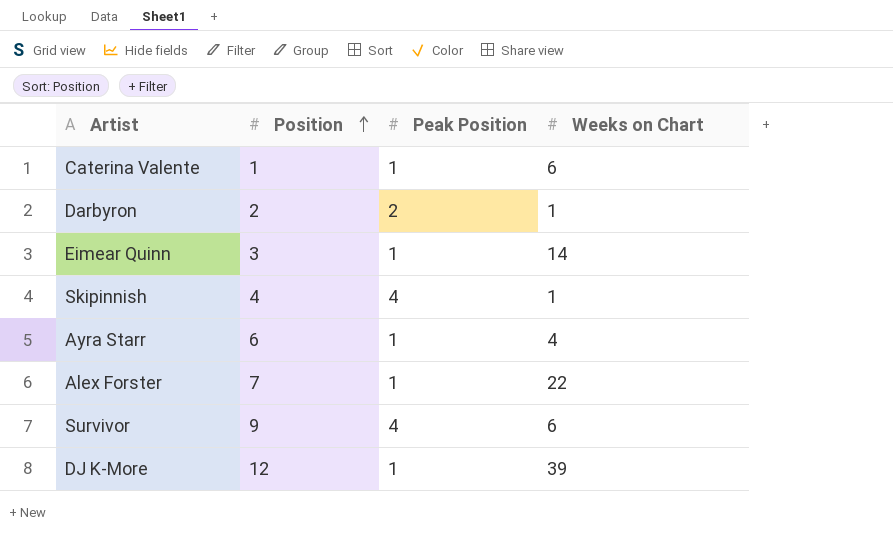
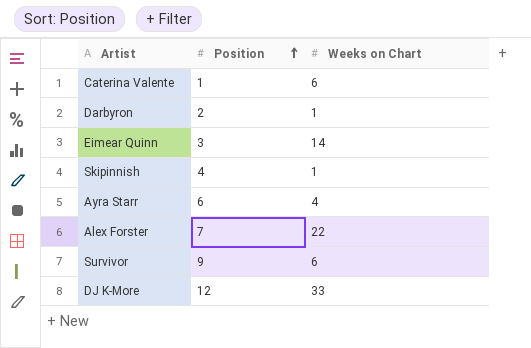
column Peak Position | position: 3 -> none
DJ K-More | Weeks on Chart: 39 -> 33

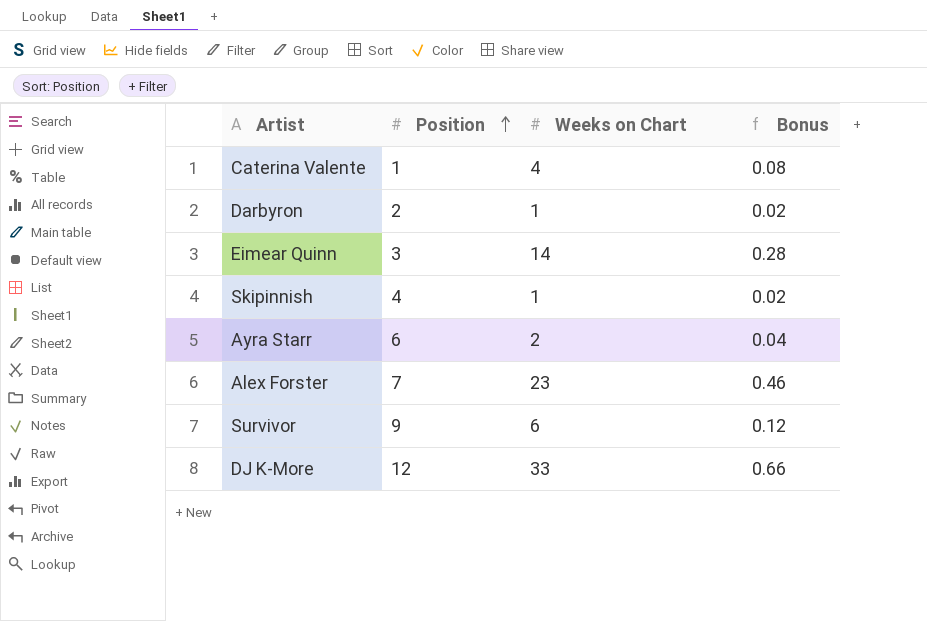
column Bonus | formula: none -> [Weeks on Chart] * 0.02
Caterina Valente | Weeks on Chart: 6 -> 4
Ayra Starr | Weeks on Chart: 4 -> 2
Alex Forster | Weeks on Chart: 22 -> 23

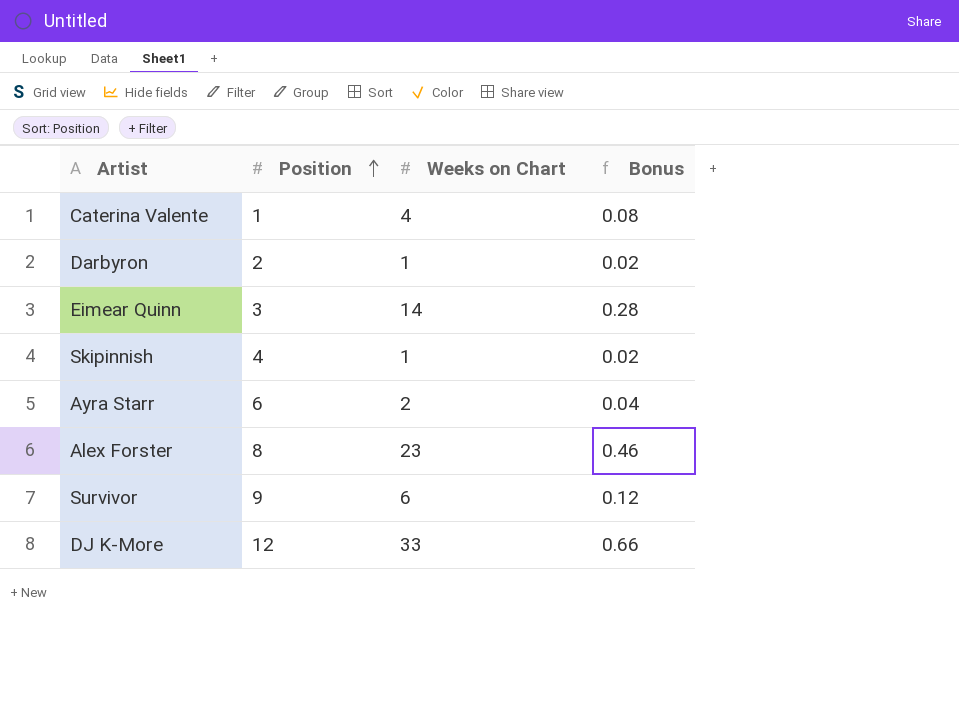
Alex Forster | Position: 7 -> 8

